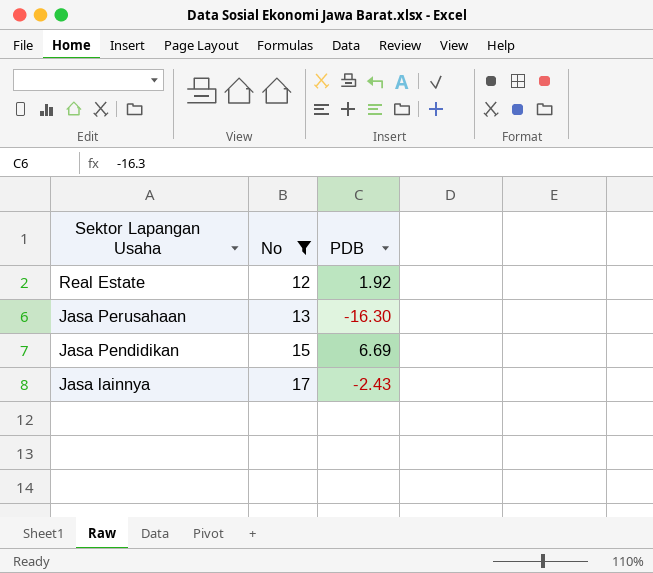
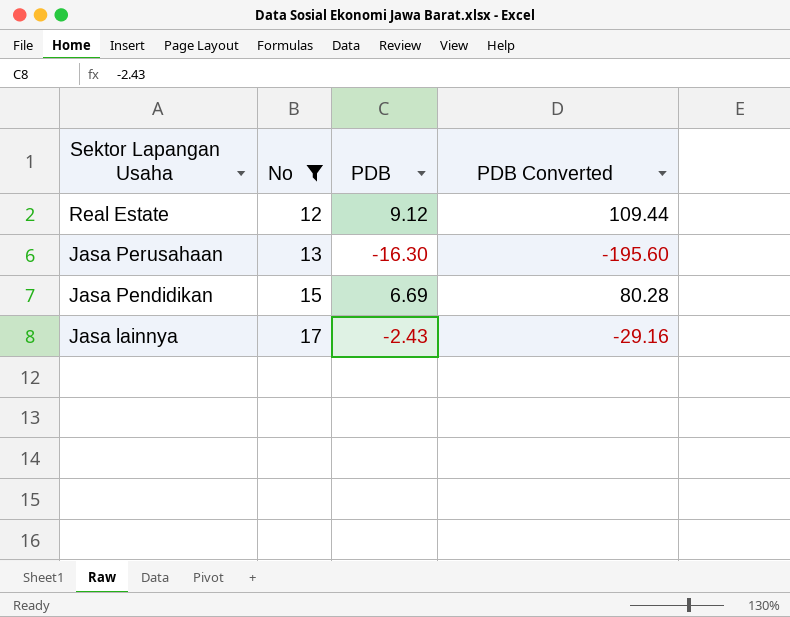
column PDB Converted | formula: none -> [PDB] * 12
Real Estate | PDB: 1.92 -> 9.12

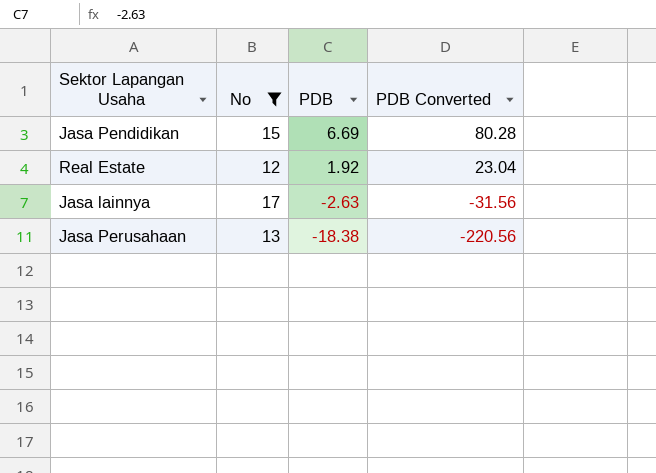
row order: Sektor Lapangan Usaha descending -> PDB descending
Real Estate | PDB: 9.12 -> 1.92
Real Estate | PDB Converted: 109.44 -> 23.04
Jasa lainnya | PDB: -2.43 -> -2.63
Jasa lainnya | PDB Converted: -29.16 -> -31.56
Jasa Perusahaan | PDB: -16.30 -> -18.38
Jasa Perusahaan | PDB Converted: -195.60 -> -220.56

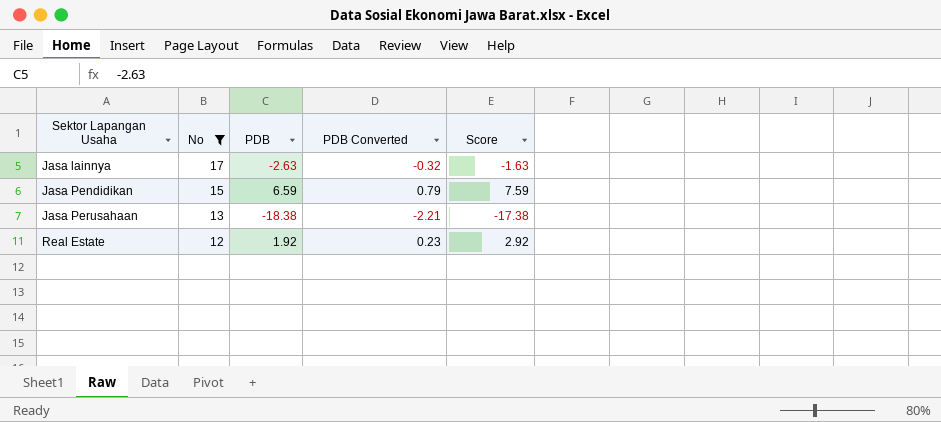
row order: PDB descending -> Sektor Lapangan Usaha ascending
column PDB Converted | formula: [PDB] * 12 -> [PDB] * 0.12
column Score | formula: none -> [PDB] + 1
Jasa Pendidikan | PDB: 6.69 -> 6.59

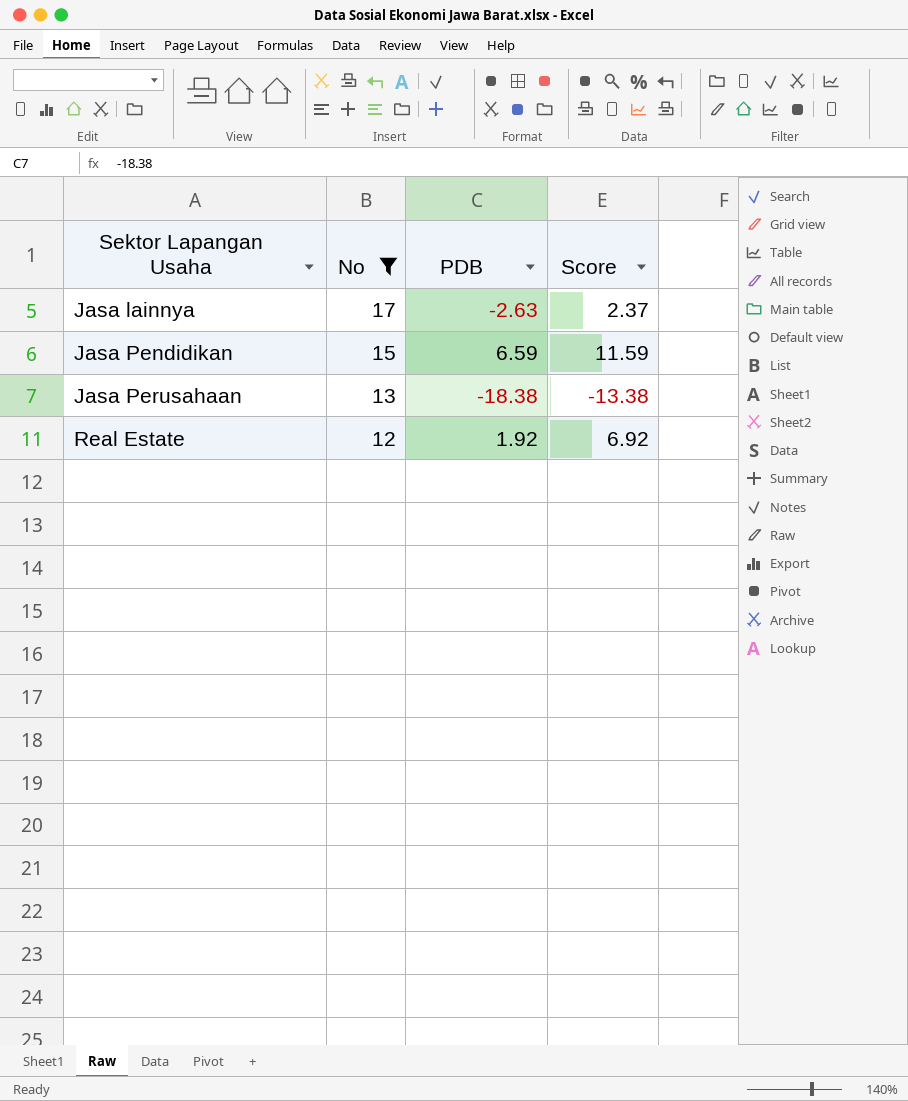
column PDB Converted | formula: [PDB] * 0.12 -> none
column Score | formula: [PDB] + 1 -> [PDB] + 5

